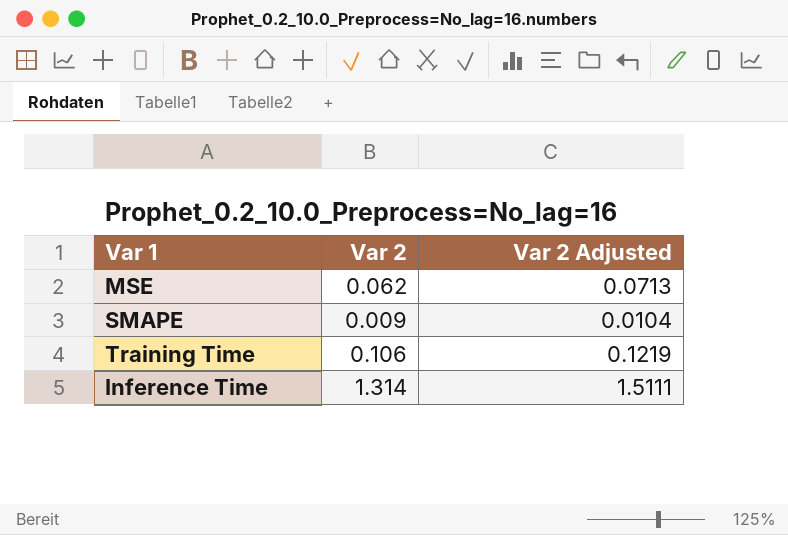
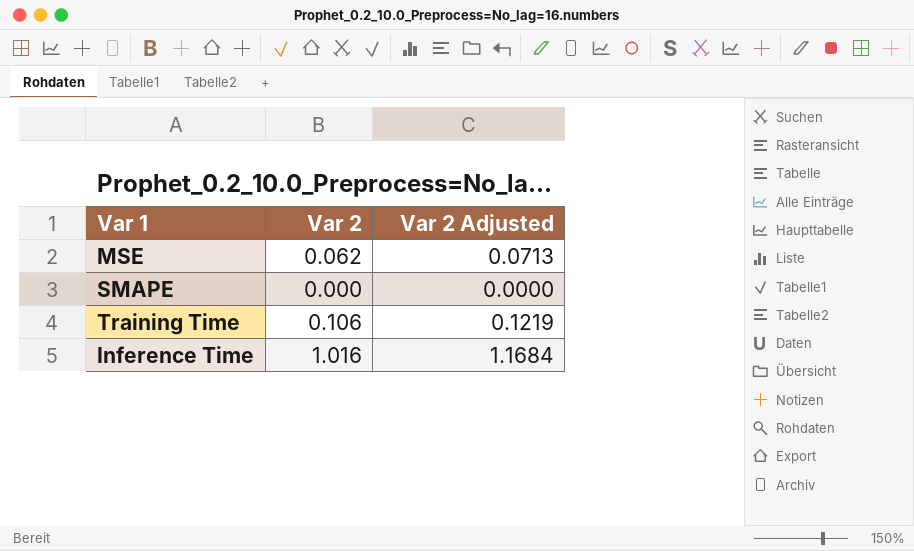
SMAPE | Var 2: 0.009 -> 0.000
SMAPE | Var 2 Adjusted: 0.0104 -> 0.0000
Inference Time | Var 2: 1.314 -> 1.016
Inference Time | Var 2 Adjusted: 1.5111 -> 1.1684

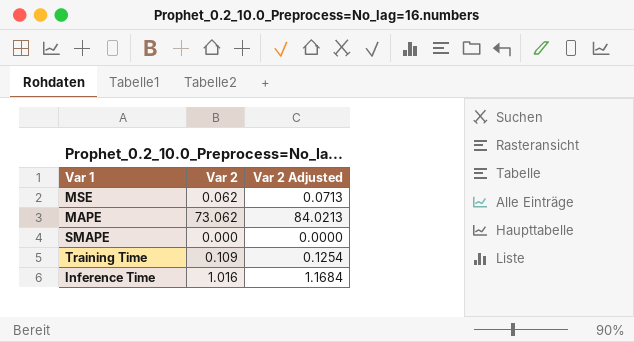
row MAPE: none -> 73.062 | 84.0213
Training Time | Var 2: 0.106 -> 0.109
Training Time | Var 2 Adjusted: 0.1219 -> 0.1254

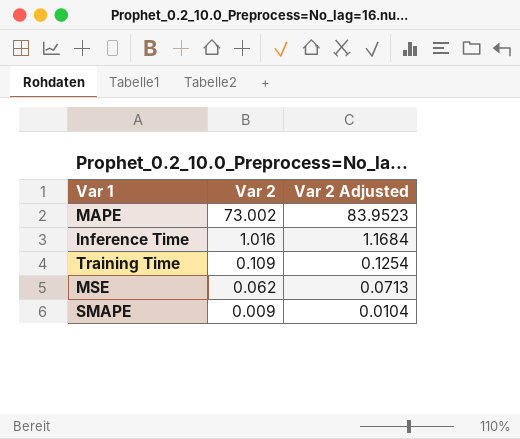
row order: none -> Var 2 descending
MAPE | Var 2: 73.062 -> 73.002
MAPE | Var 2 Adjusted: 84.0213 -> 83.9523
SMAPE | Var 2: 0.000 -> 0.009
SMAPE | Var 2 Adjusted: 0.0000 -> 0.0104

